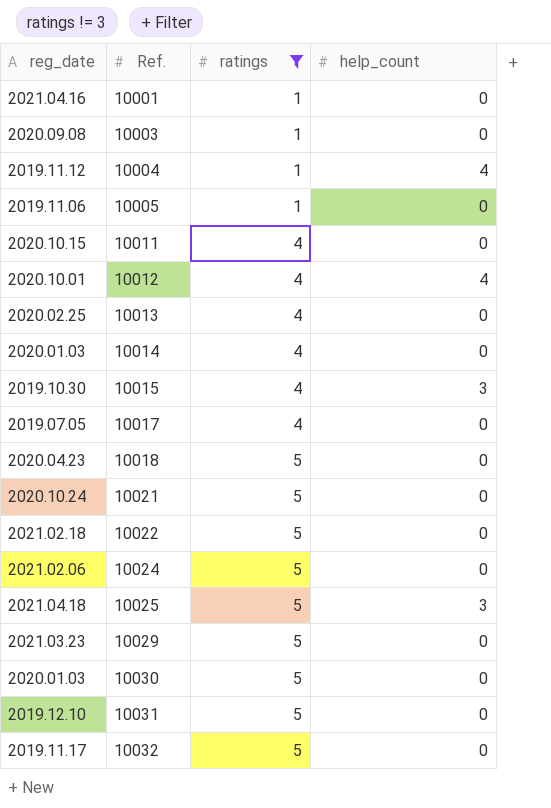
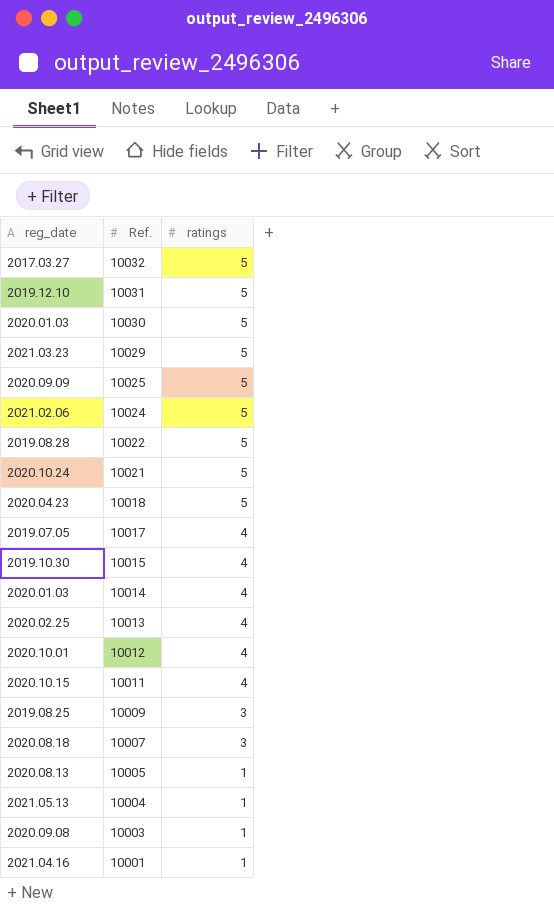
filter: ratings != 3 -> none
row order: Ref. ascending -> Ref. descending
column help_count | position: 4 -> none
10032 | reg_date: 2019.11.17 -> 2017.03.27
10025 | reg_date: 2021.04.18 -> 2020.09.09
10022 | reg_date: 2021.02.18 -> 2019.08.28
10005 | reg_date: 2019.11.06 -> 2020.08.13
10004 | reg_date: 2019.11.12 -> 2021.05.13

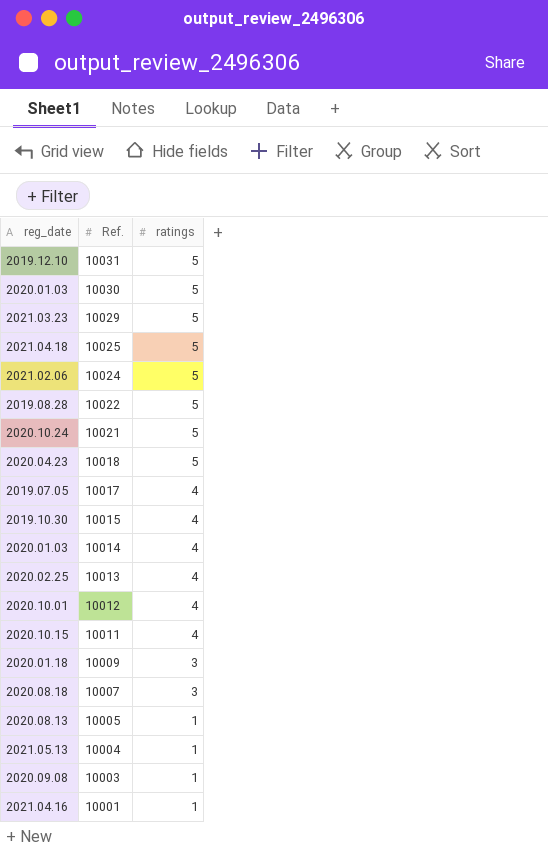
row 10032: 2017.03.27 | 5 -> none
10025 | reg_date: 2020.09.09 -> 2021.04.18
10009 | reg_date: 2019.08.25 -> 2020.01.18

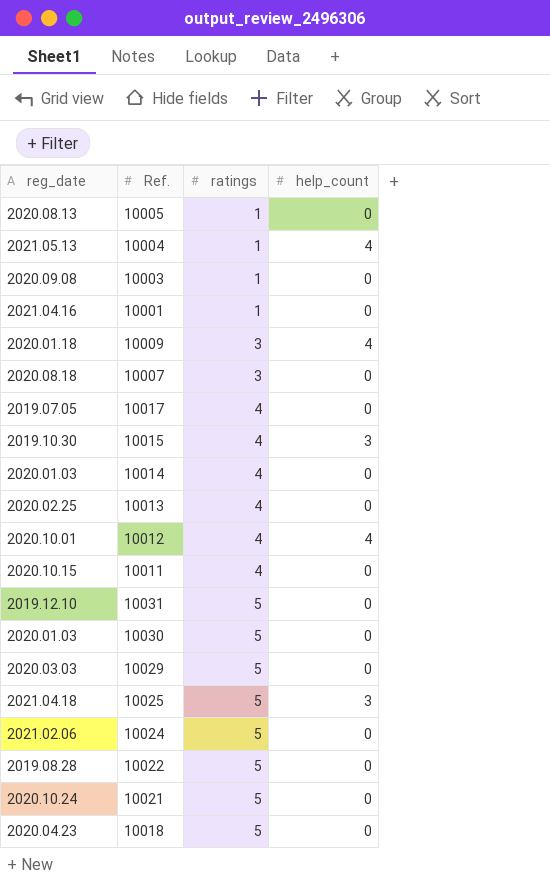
row order: Ref. descending -> ratings ascending
column help_count | position: none -> 4
10029 | reg_date: 2021.03.23 -> 2020.03.03

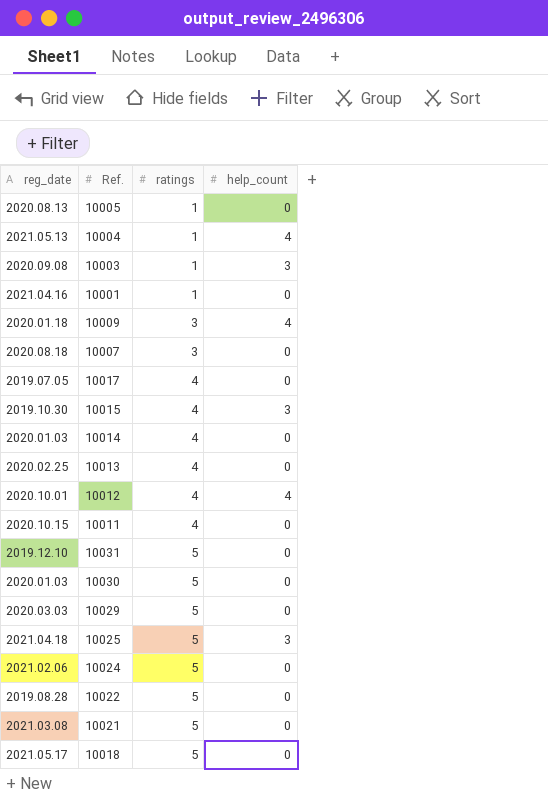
10003 | help_count: 0 -> 3
10021 | reg_date: 2020.10.24 -> 2021.03.08
10018 | reg_date: 2020.04.23 -> 2021.05.17

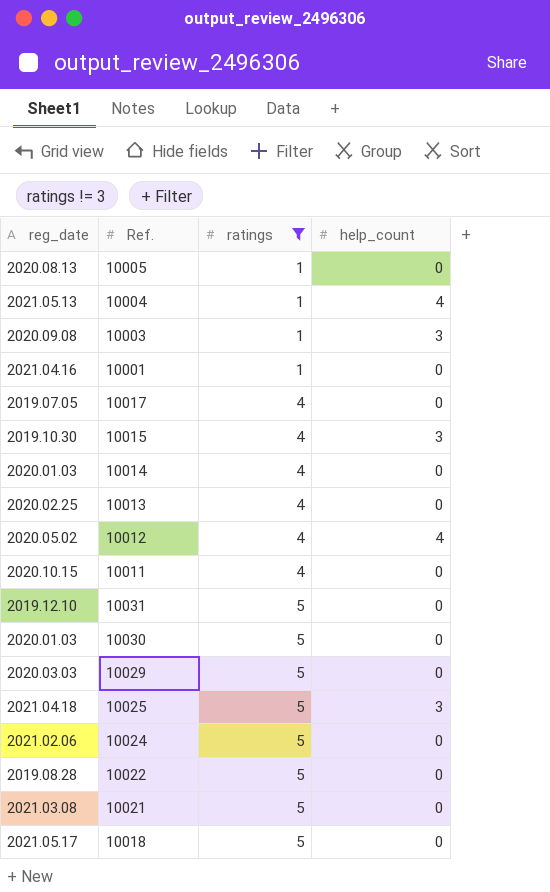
filter: none -> ratings != 3
10012 | reg_date: 2020.10.01 -> 2020.05.02

